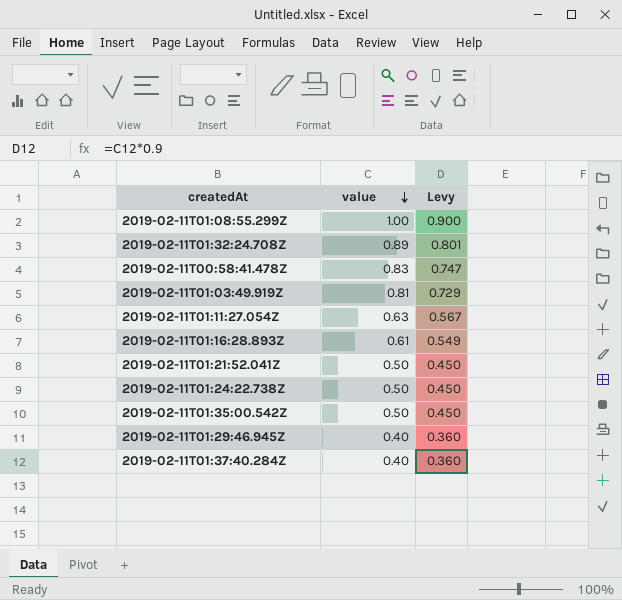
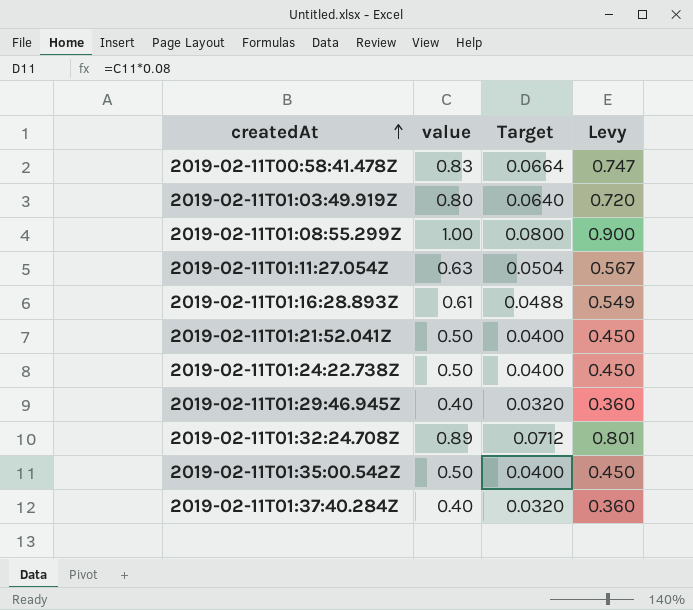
row order: value descending -> createdAt ascending
column Target | formula: none -> [value] * 0.08
2019-02-11T01:03:49.919Z | value: 0.81 -> 0.80
2019-02-11T01:03:49.919Z | Levy: 0.729 -> 0.720

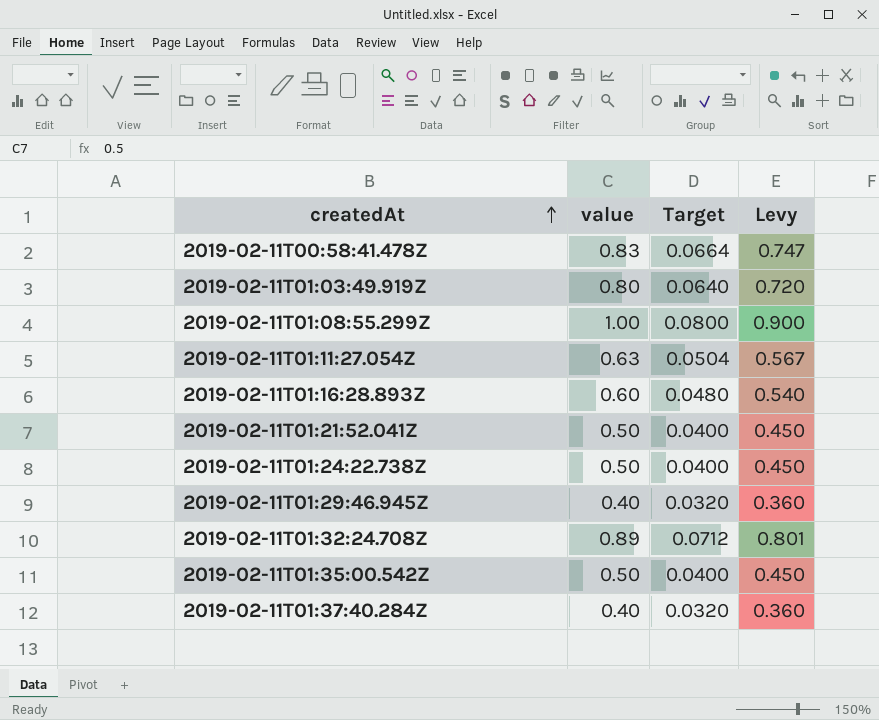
2019-02-11T01:16:28.893Z | value: 0.61 -> 0.60
2019-02-11T01:16:28.893Z | Target: 0.0488 -> 0.0480
2019-02-11T01:16:28.893Z | Levy: 0.549 -> 0.540

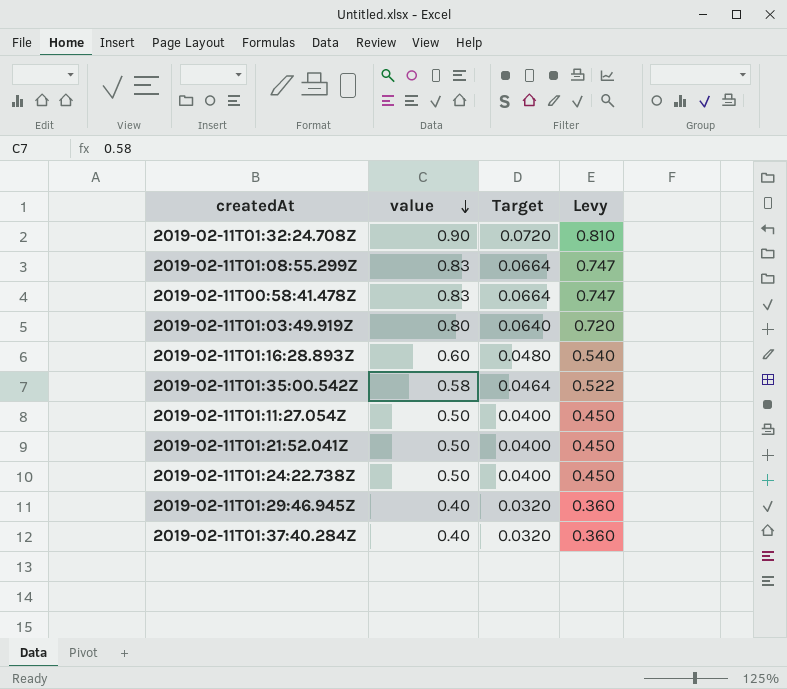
row order: createdAt ascending -> value descending
2019-02-11T01:32:24.708Z | value: 0.89 -> 0.90
2019-02-11T01:32:24.708Z | Target: 0.0712 -> 0.0720
2019-02-11T01:32:24.708Z | Levy: 0.801 -> 0.810
2019-02-11T01:08:55.299Z | value: 1.00 -> 0.83
2019-02-11T01:08:55.299Z | Target: 0.0800 -> 0.0664
2019-02-11T01:08:55.299Z | Levy: 0.900 -> 0.747
2019-02-11T01:35:00.542Z | value: 0.50 -> 0.58
2019-02-11T01:35:00.542Z | Target: 0.0400 -> 0.0464
2019-02-11T01:35:00.542Z | Levy: 0.450 -> 0.522
2019-02-11T01:11:27.054Z | value: 0.63 -> 0.50
2019-02-11T01:11:27.054Z | Target: 0.0504 -> 0.0400
2019-02-11T01:11:27.054Z | Levy: 0.567 -> 0.450

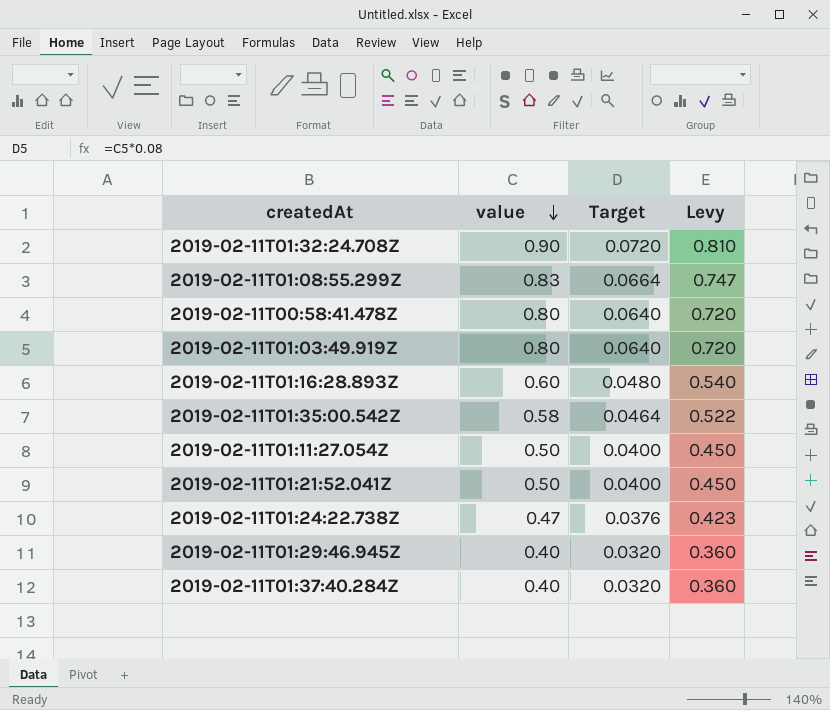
2019-02-11T00:58:41.478Z | value: 0.83 -> 0.80
2019-02-11T00:58:41.478Z | Target: 0.0664 -> 0.0640
2019-02-11T00:58:41.478Z | Levy: 0.747 -> 0.720
2019-02-11T01:24:22.738Z | value: 0.50 -> 0.47
2019-02-11T01:24:22.738Z | Target: 0.0400 -> 0.0376
2019-02-11T01:24:22.738Z | Levy: 0.450 -> 0.423

